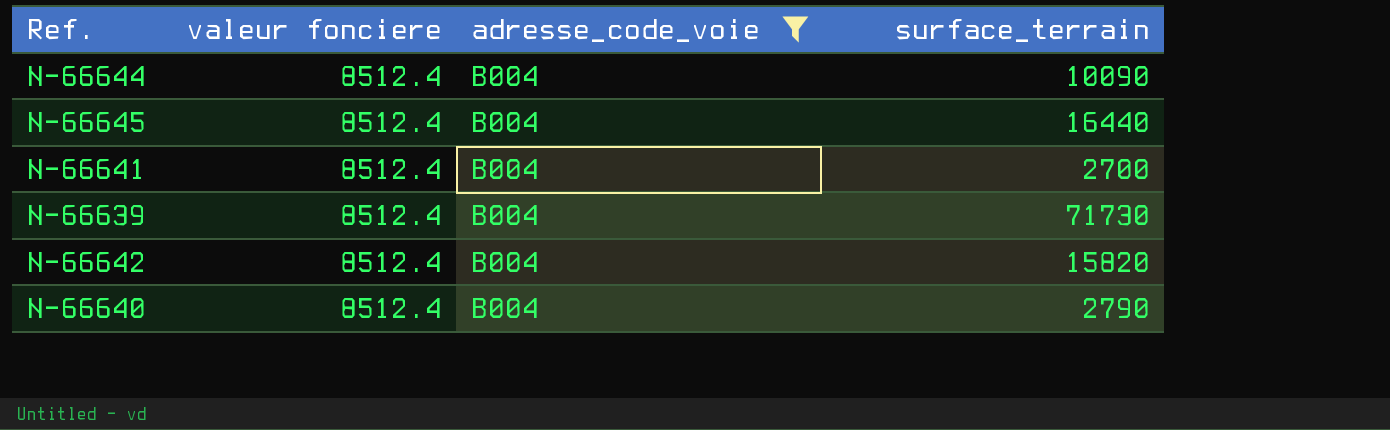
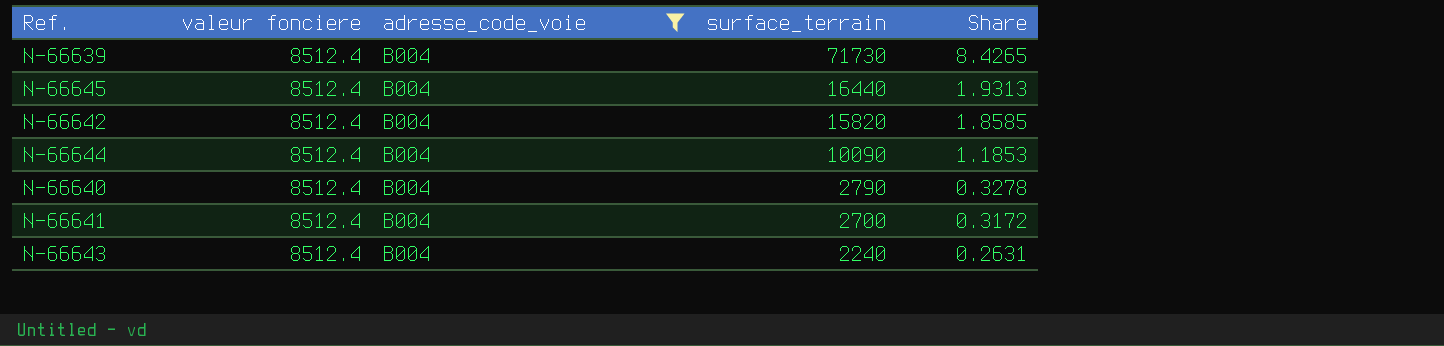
row order: none -> surface_terrain descending
column Share | formula: none -> [surface_terrain] / [valeur fonciere]
row N-66643: none -> 8512.4 | B004 | 2240 | 0.2631

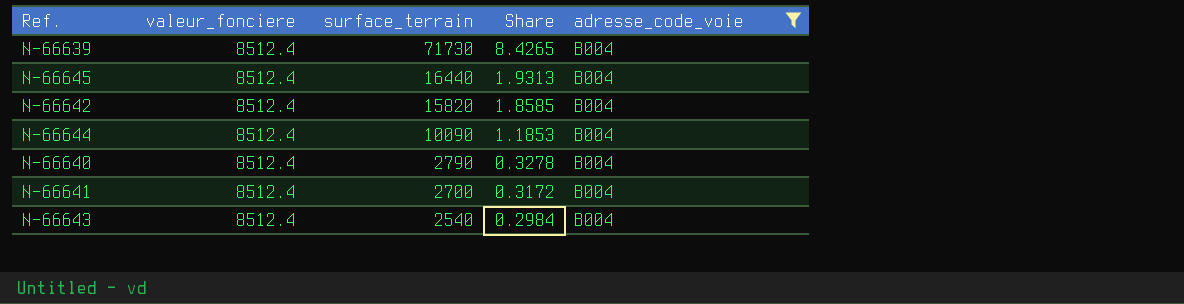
column name: valeur fonciere -> valeur_fonciere
column adresse_code_voie | position: 3 -> 5
N-66643 | surface_terrain: 2240 -> 2540
N-66643 | Share: 0.2631 -> 0.2984

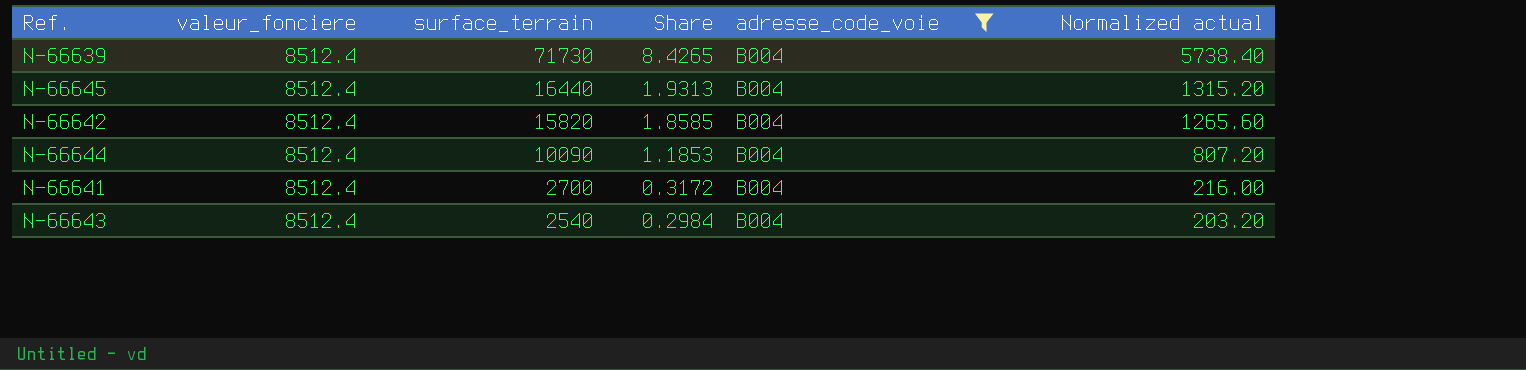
column Normalized actual | formula: none -> [surface_terrain] * 0.08
row N-66640: 8512.4 | 2790 | 0.3278 | B004 -> none

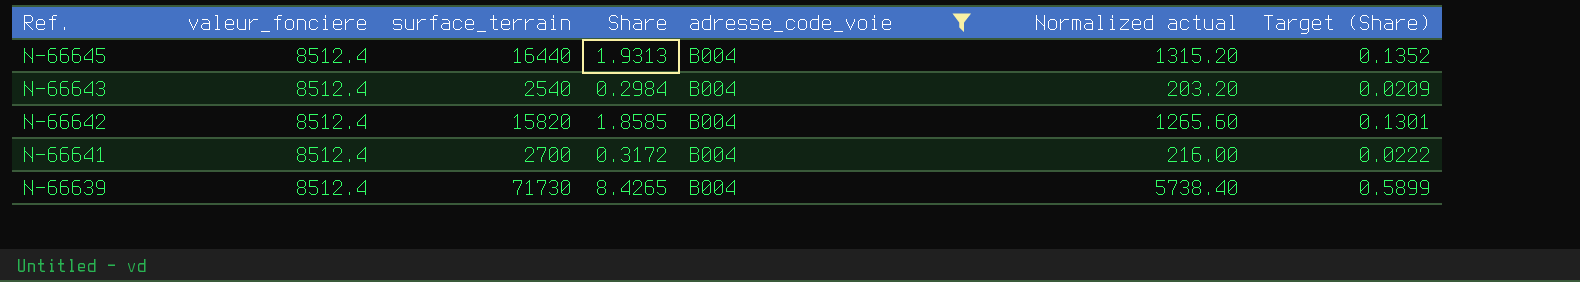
row order: surface_terrain descending -> Ref. descending
column Target (Share) | formula: none -> [Share] * 0.07
row N-66644: 8512.4 | 10090 | 1.1853 | B004 | 807.20 -> none

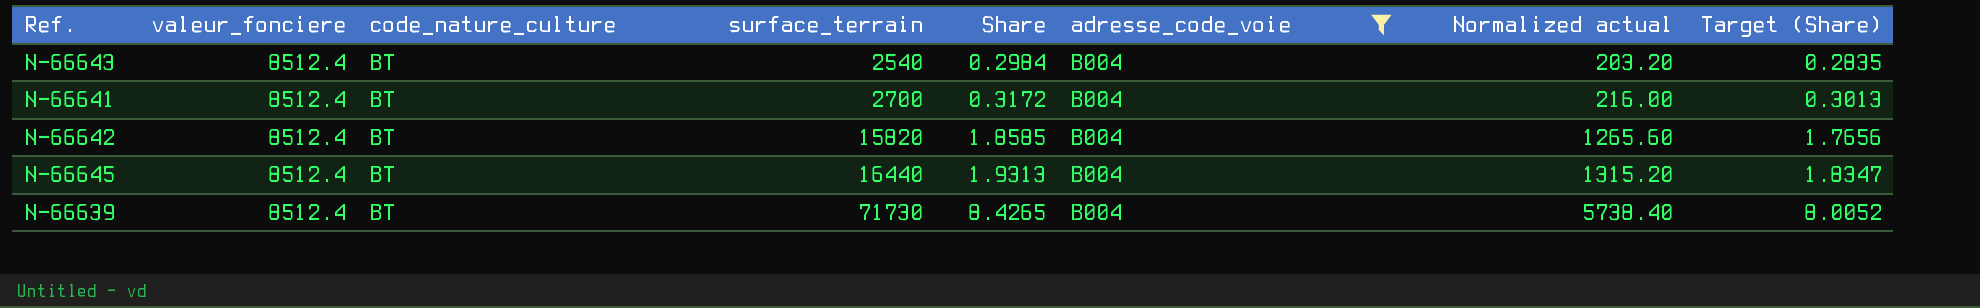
row order: Ref. descending -> surface_terrain ascending
column code_nature_culture | position: none -> 3
column Target (Share) | formula: [Share] * 0.07 -> [Share] * 0.95

